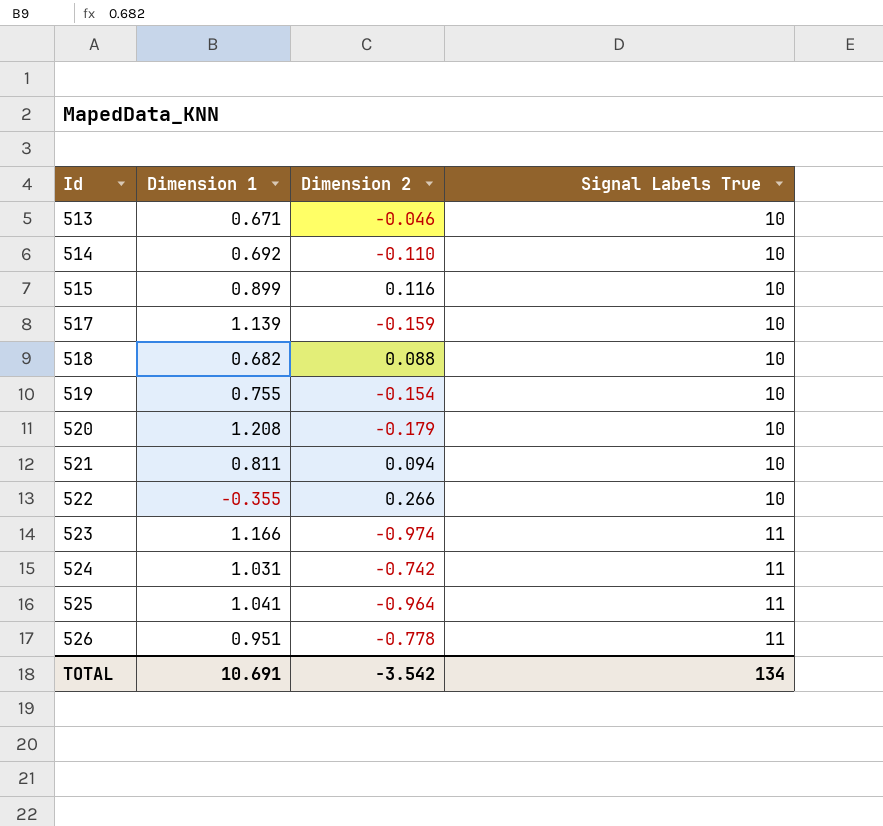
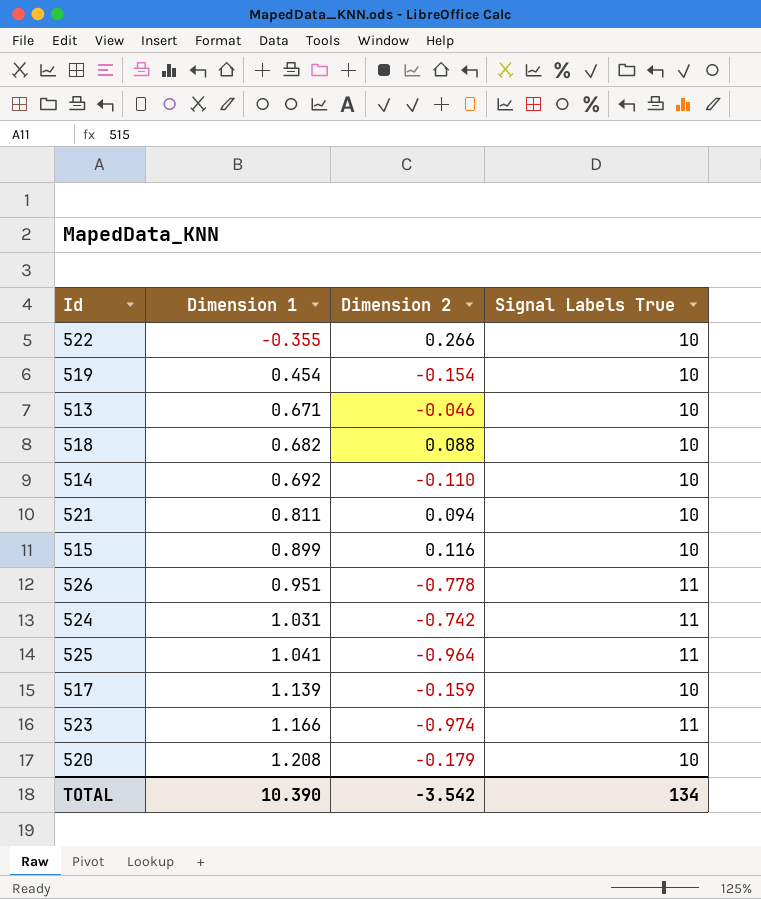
row order: Id ascending -> Dimension 1 ascending
519 | Dimension 1: 0.755 -> 0.454
TOTAL | Dimension 1: 10.691 -> 10.390

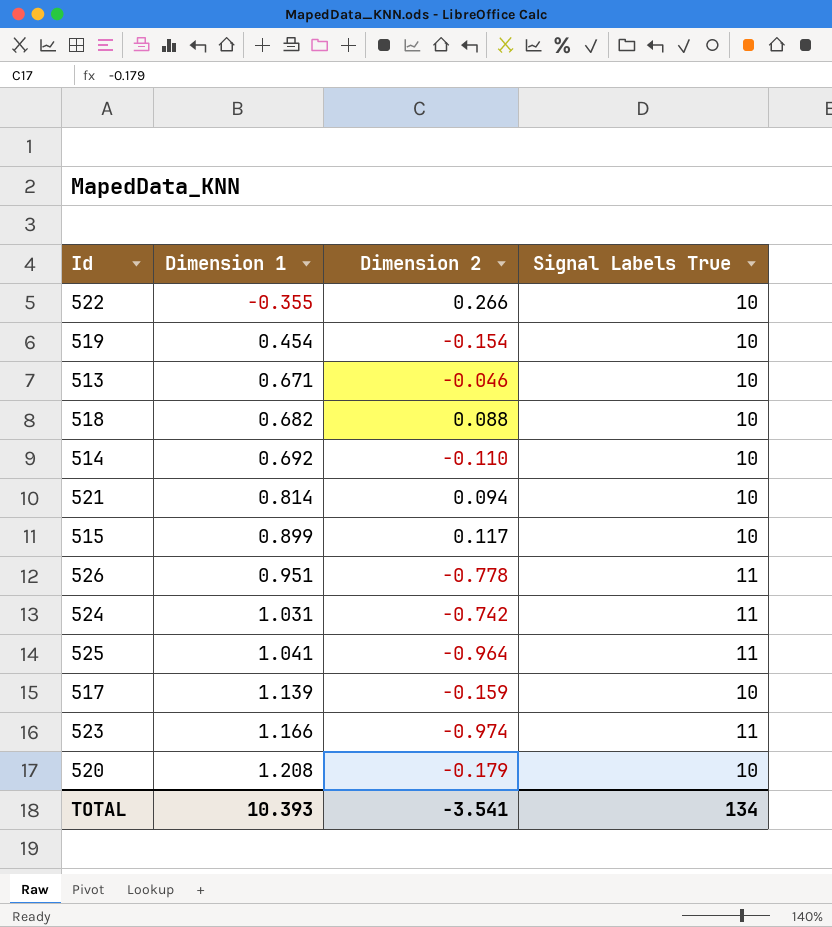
521 | Dimension 1: 0.811 -> 0.814
515 | Dimension 2: 0.116 -> 0.117
TOTAL | Dimension 1: 10.390 -> 10.393
TOTAL | Dimension 2: -3.542 -> -3.541

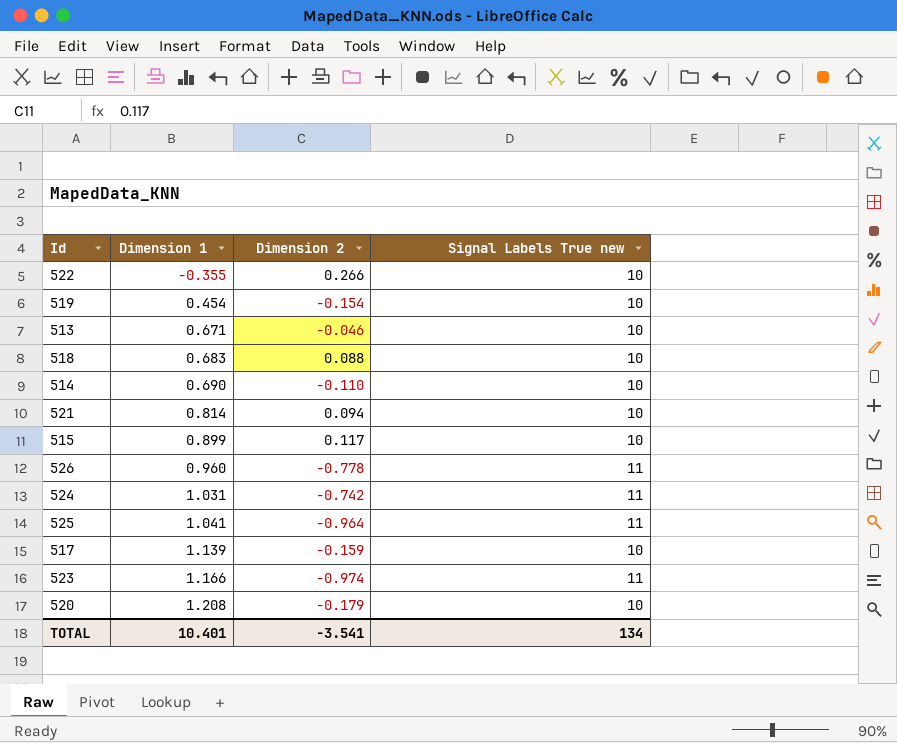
column name: Signal Labels True -> Signal Labels True new
518 | Dimension 1: 0.682 -> 0.683
514 | Dimension 1: 0.692 -> 0.690
526 | Dimension 1: 0.951 -> 0.960
TOTAL | Dimension 1: 10.393 -> 10.401

